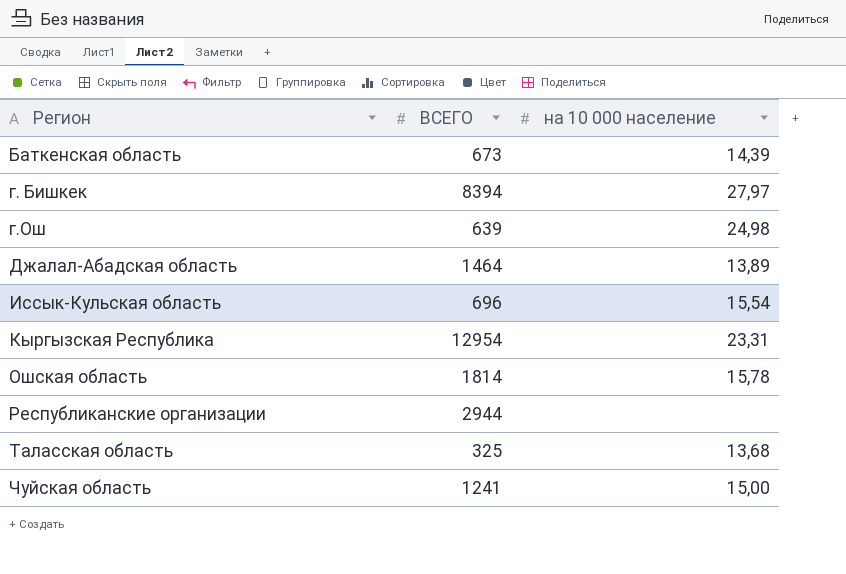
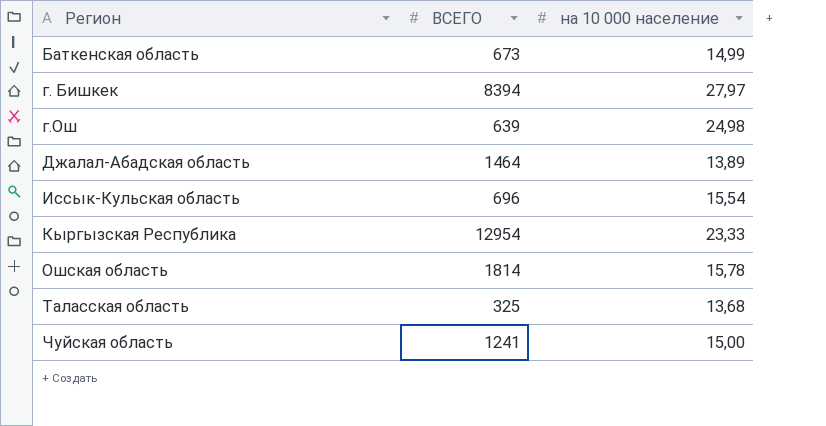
row Республиканские организации: 2944 | none -> none
Баткенская область | на 10 000 население: 14,39 -> 14,99
Кыргызская Республика | на 10 000 население: 23,31 -> 23,33

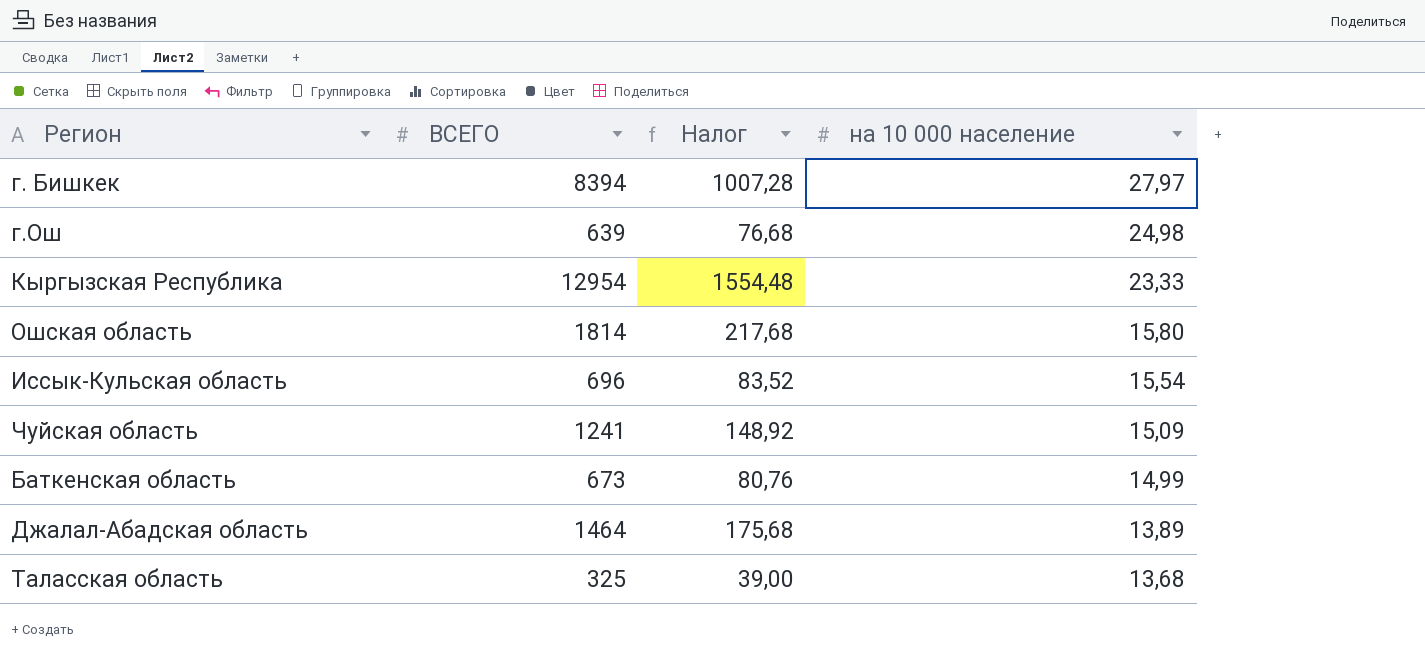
row order: Регион ascending -> на 10 000 население descending
column Налог | formula: none -> [ВСЕГО] * 0,12
Ошская область | на 10 000 население: 15,78 -> 15,80
Чуйская область | на 10 000 население: 15,00 -> 15,09

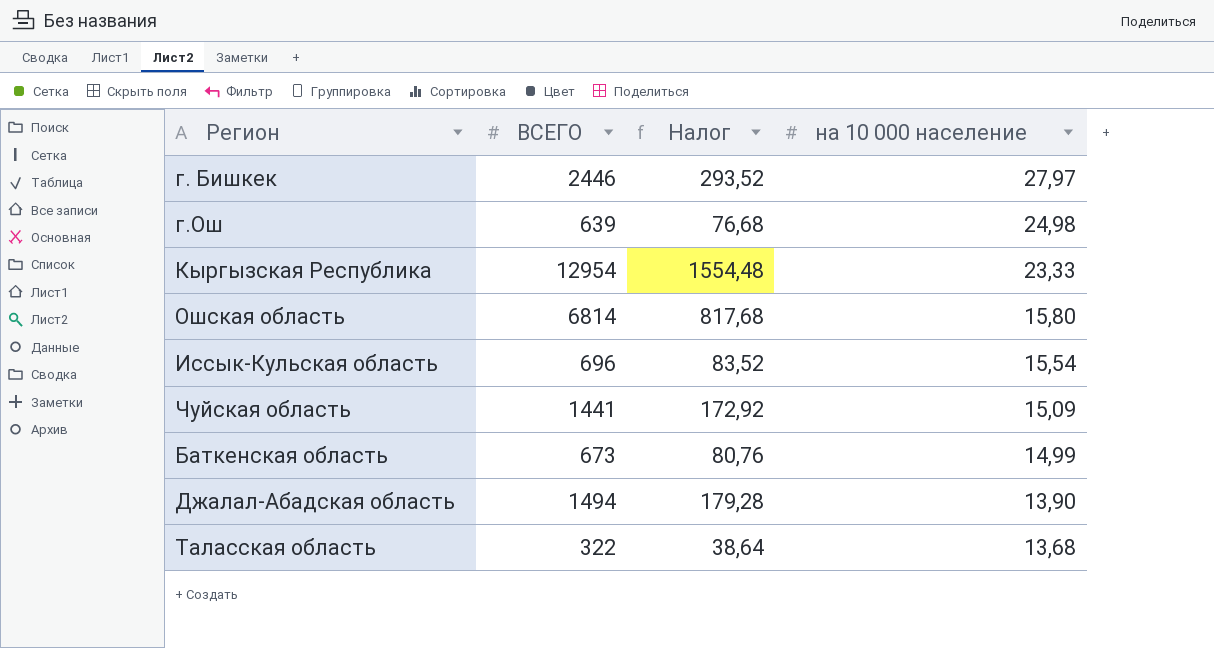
г. Бишкек | ВСЕГО: 8394 -> 2446
г. Бишкек | Налог: 1007,28 -> 293,52
Ошская область | ВСЕГО: 1814 -> 6814
Ошская область | Налог: 217,68 -> 817,68
Чуйская область | ВСЕГО: 1241 -> 1441
Чуйская область | Налог: 148,92 -> 172,92
Джалал-Абадская область | ВСЕГО: 1464 -> 1494
Джалал-Абадская область | Налог: 175,68 -> 179,28
Джалал-Абадская область | на 10 000 население: 13,89 -> 13,90
Таласская область | ВСЕГО: 325 -> 322
Таласская область | Налог: 39,00 -> 38,64

